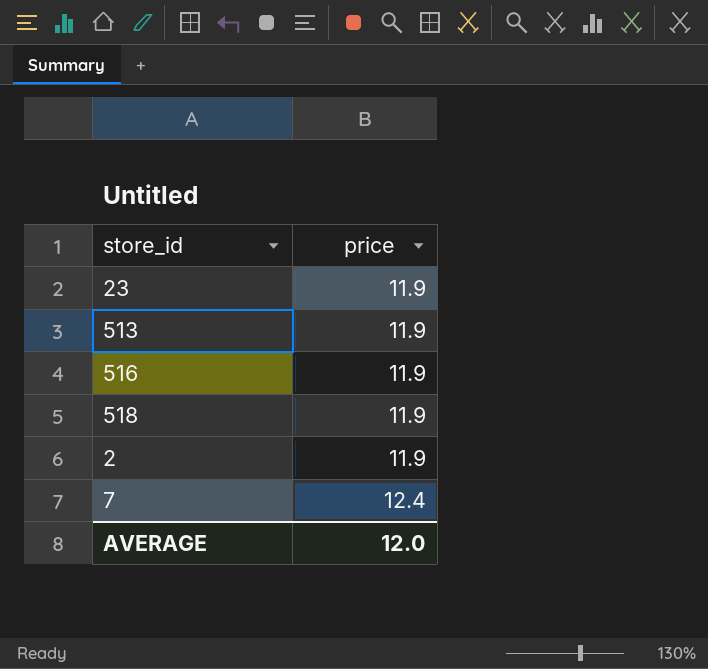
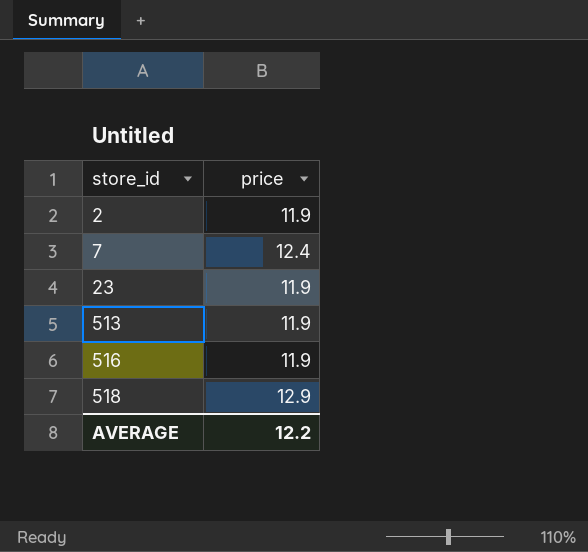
row order: price ascending -> store_id ascending
518 | price: 11.9 -> 12.9
AVERAGE | price: 12.0 -> 12.2

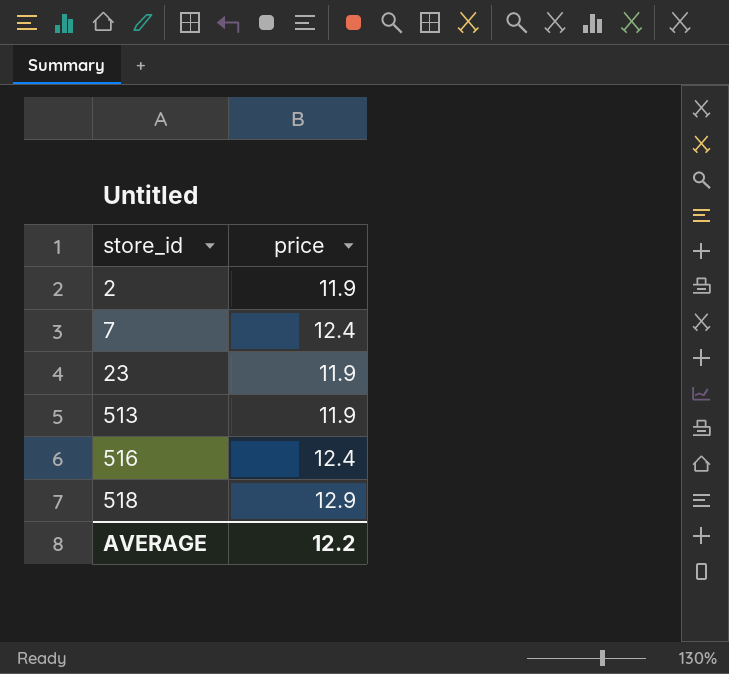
516 | price: 11.9 -> 12.4

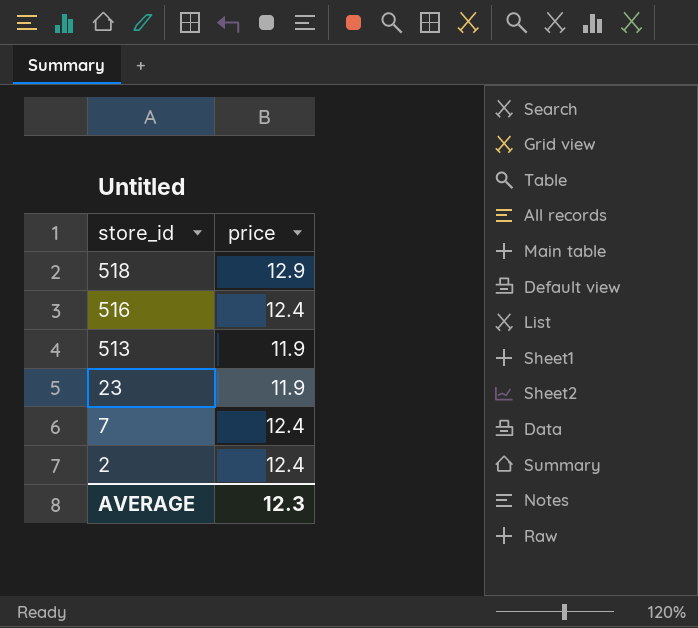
row order: store_id ascending -> store_id descending
2 | price: 11.9 -> 12.4
AVERAGE | price: 12.2 -> 12.3

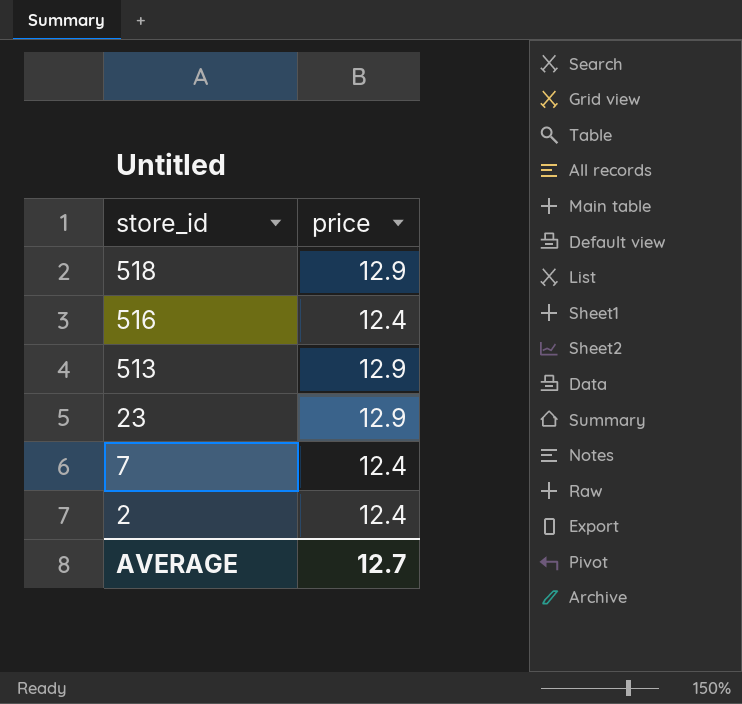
513 | price: 11.9 -> 12.9
23 | price: 11.9 -> 12.9
AVERAGE | price: 12.3 -> 12.7

